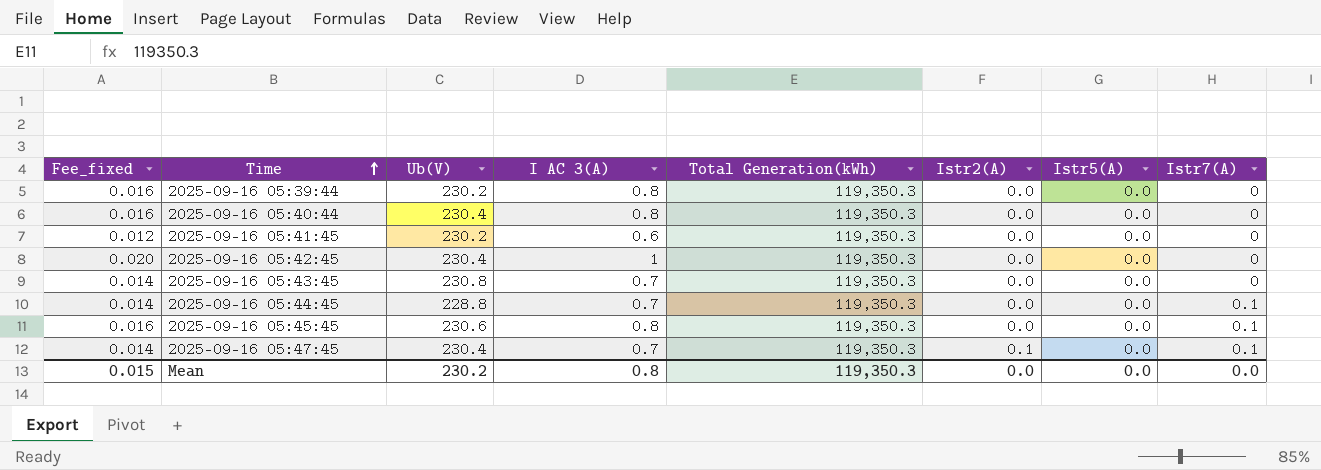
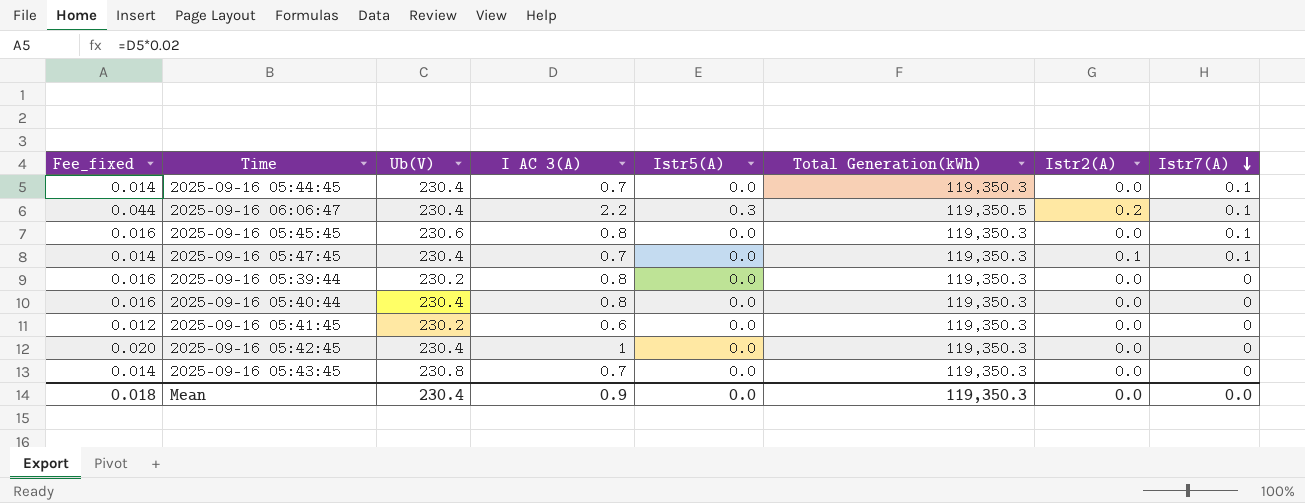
row order: Time ascending -> Istr7(A) descending
column Istr5(A) | position: 7 -> 5
2025-09-16 05:44:45 | Ub(V): 228.8 -> 230.4
row 2025-09-16 06:06:47: none -> 0.044 | 230.4 | 2.2 | 0.3 | 119,350.5 | 0.2 | 0.1
Mean | Fee_fixed: 0.015 -> 0.018
Mean | Ub(V): 230.2 -> 230.4
Mean | I AC 3(A): 0.8 -> 0.9

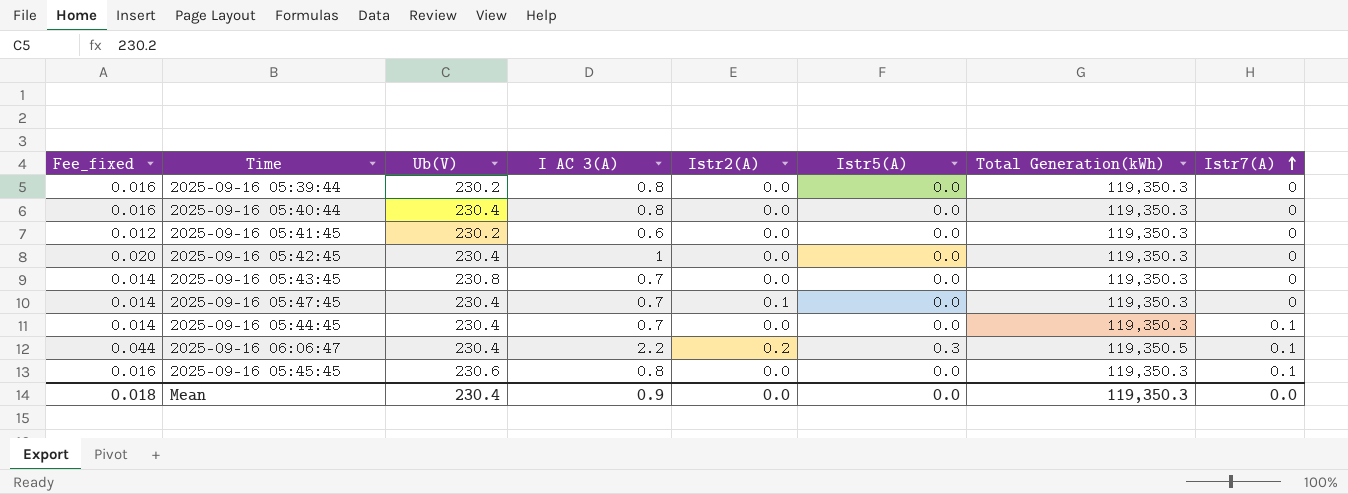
row order: Istr7(A) descending -> Istr7(A) ascending
column Istr2(A) | position: 7 -> 5
2025-09-16 05:47:45 | Istr7(A): 0.1 -> 0

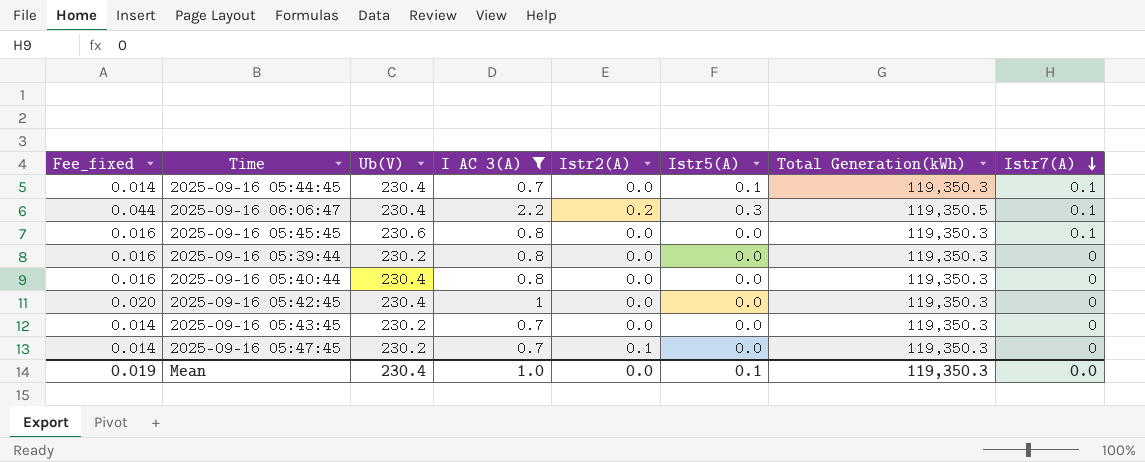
filter: none -> I AC 3(A) != 0.6
row order: Istr7(A) ascending -> Istr7(A) descending
2025-09-16 05:44:45 | Istr5(A): 0.0 -> 0.1
2025-09-16 05:43:45 | Ub(V): 230.8 -> 230.2
2025-09-16 05:47:45 | Ub(V): 230.4 -> 230.2
Mean | Fee_fixed: 0.018 -> 0.019
Mean | I AC 3(A): 0.9 -> 1.0
Mean | Istr5(A): 0.0 -> 0.1

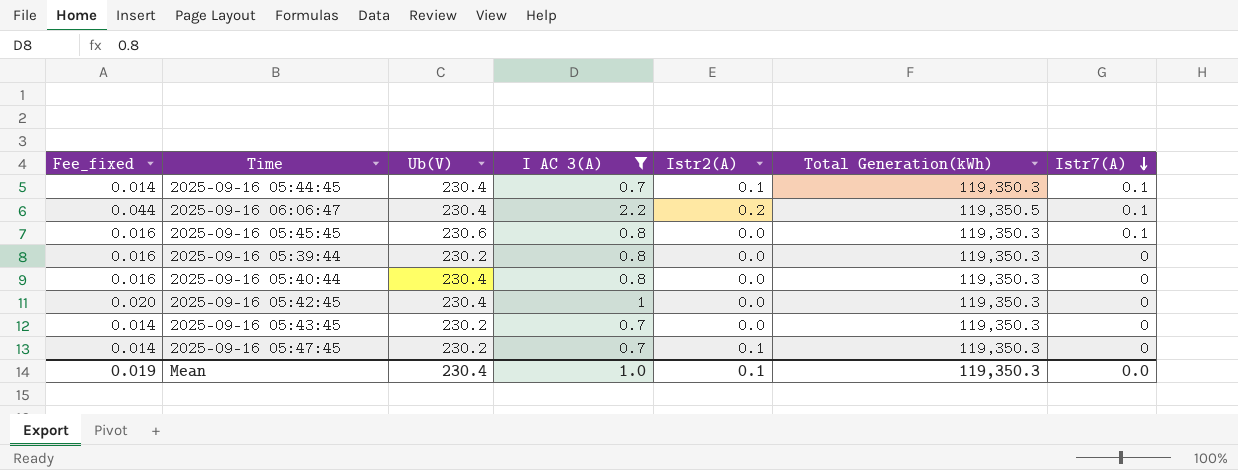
column Istr5(A) | position: 6 -> none
2025-09-16 05:44:45 | Istr2(A): 0.0 -> 0.1
Mean | Istr2(A): 0.0 -> 0.1

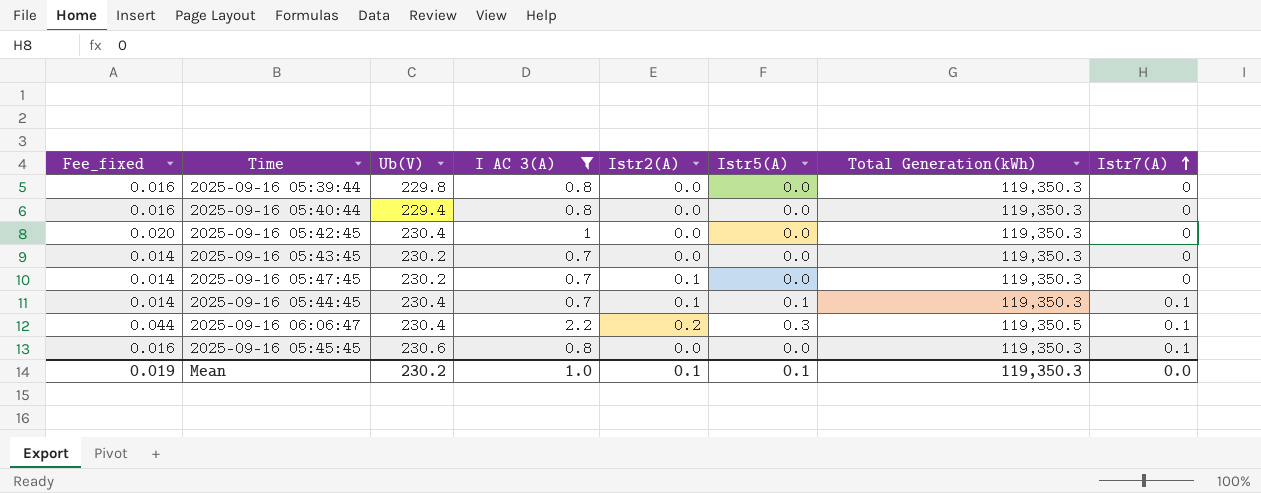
row order: Istr7(A) descending -> Istr7(A) ascending
column Istr5(A) | position: none -> 6
2025-09-16 05:39:44 | Ub(V): 230.2 -> 229.8
2025-09-16 05:40:44 | Ub(V): 230.4 -> 229.4
Mean | Ub(V): 230.4 -> 230.2

